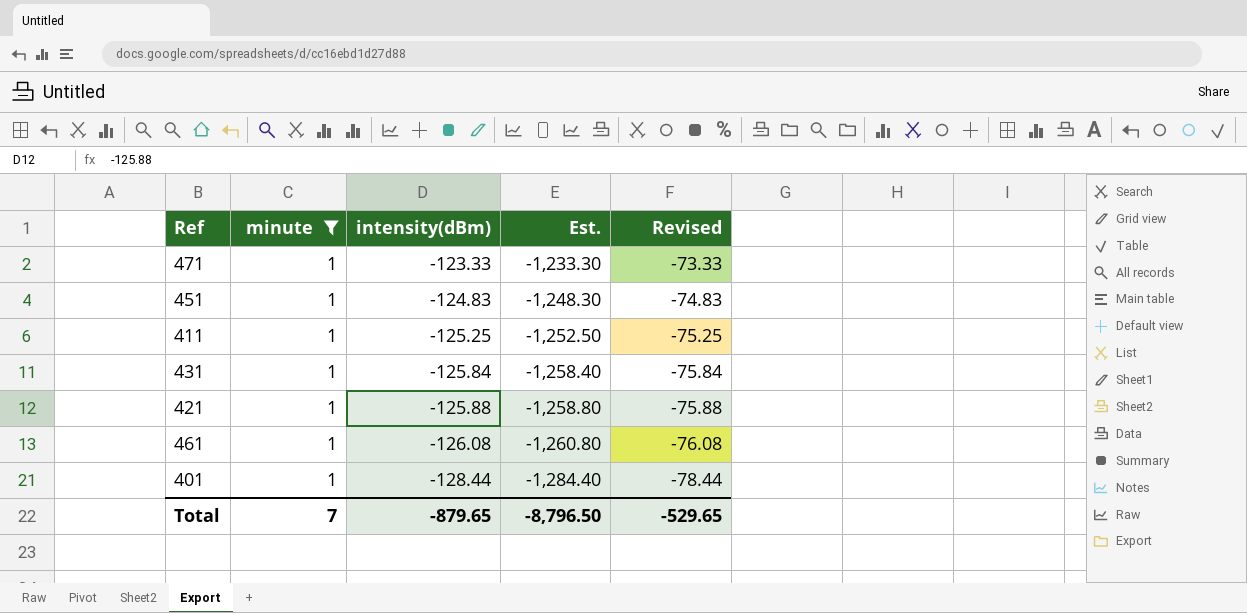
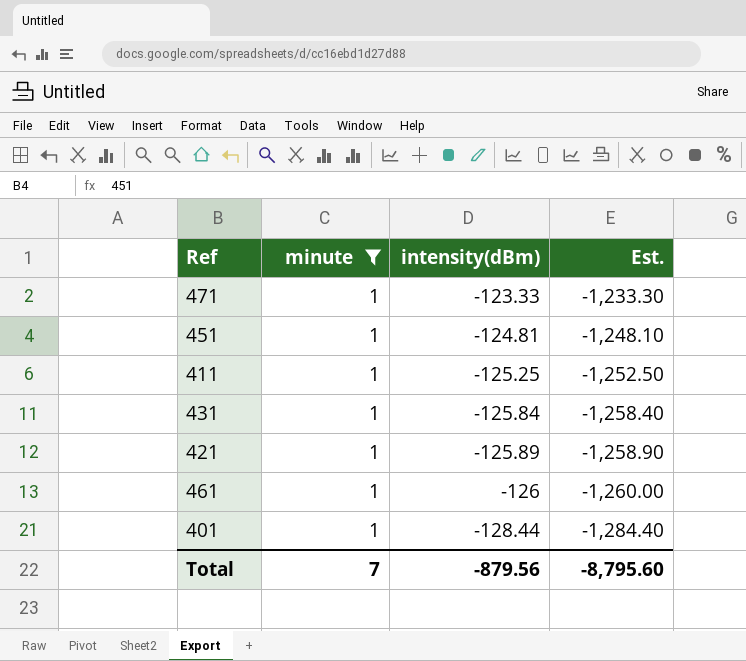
column Revised | formula: [intensity(dBm)] + 50 -> none
451 | intensity(dBm): -124.83 -> -124.81
451 | Est.: -1,248.30 -> -1,248.10
421 | intensity(dBm): -125.88 -> -125.89
421 | Est.: -1,258.80 -> -1,258.90
461 | intensity(dBm): -126.08 -> -126
461 | Est.: -1,260.80 -> -1,260.00
Total | intensity(dBm): -879.65 -> -879.56
Total | Est.: -8,796.50 -> -8,795.60

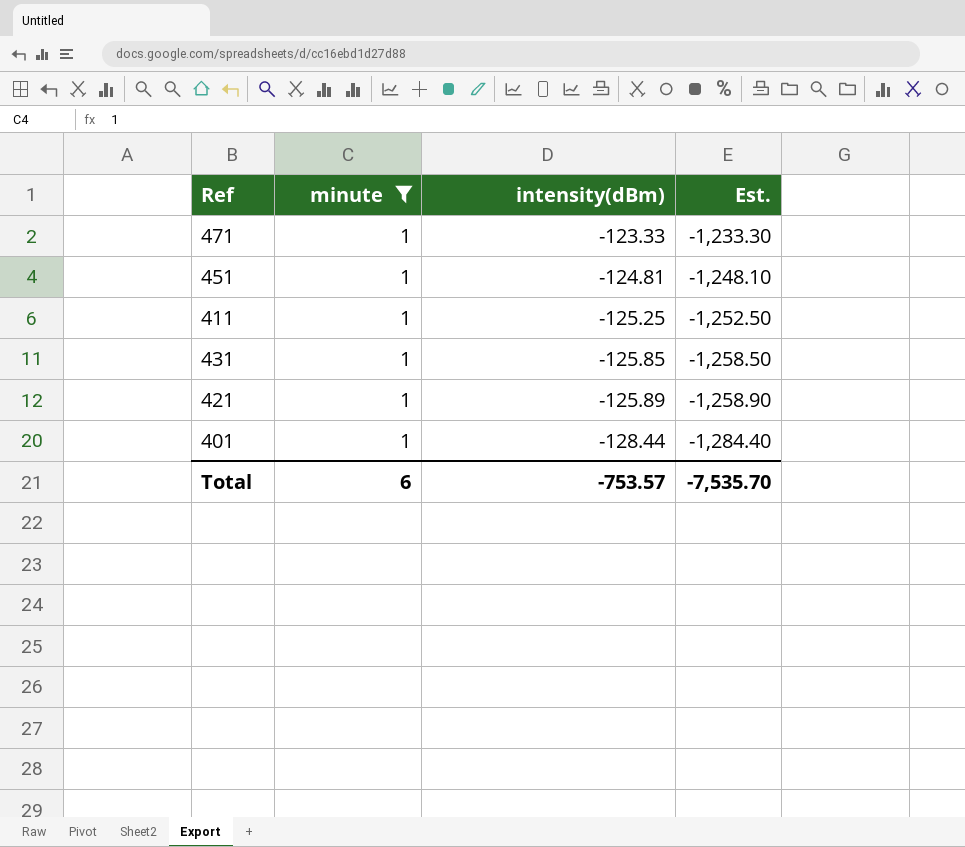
row 461: 1 | -126 | -1,260.00 -> none
431 | intensity(dBm): -125.84 -> -125.85
431 | Est.: -1,258.40 -> -1,258.50
Total | minute: 7 -> 6
Total | intensity(dBm): -879.56 -> -753.57
Total | Est.: -8,795.60 -> -7,535.70

